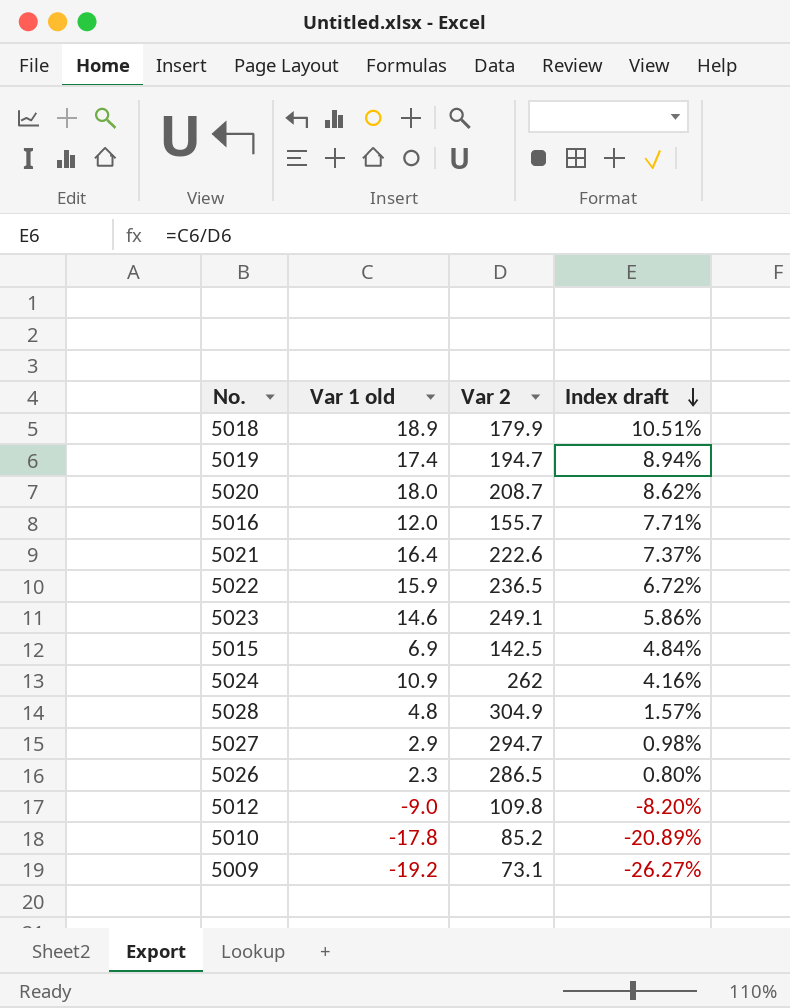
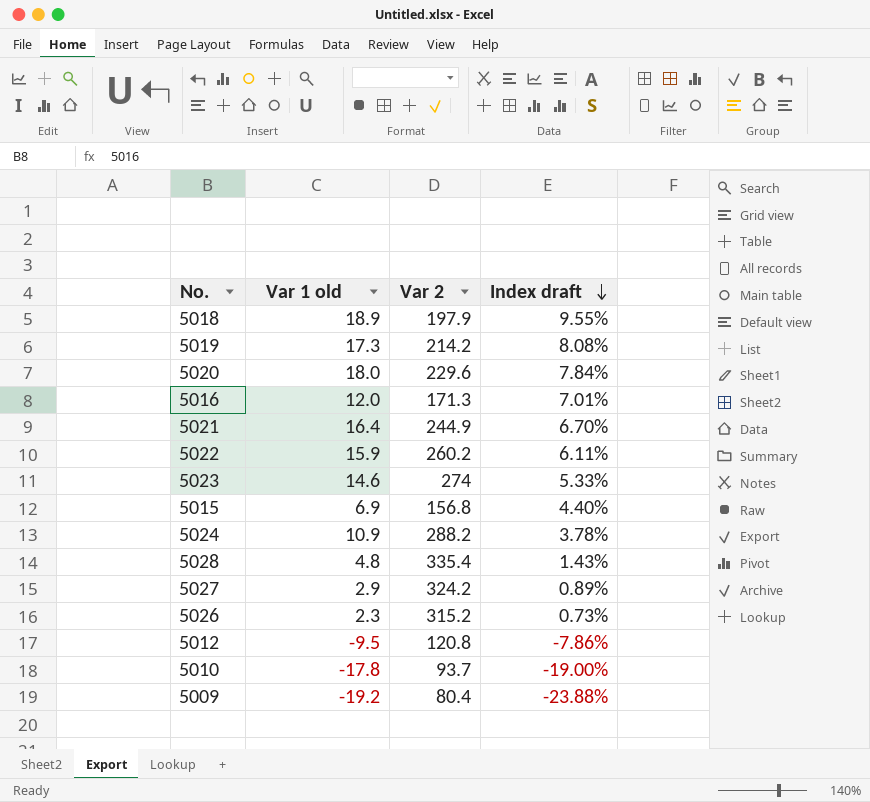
5018 | Var 2: 179.9 -> 197.9
5018 | Index draft: 10.51% -> 9.55%
5019 | Var 1 old: 17.4 -> 17.3
5019 | Var 2: 194.7 -> 214.2
5019 | Index draft: 8.94% -> 8.08%
5020 | Var 2: 208.7 -> 229.6
5020 | Index draft: 8.62% -> 7.84%
5016 | Var 2: 155.7 -> 171.3
5016 | Index draft: 7.71% -> 7.01%
5021 | Var 2: 222.6 -> 244.9
5021 | Index draft: 7.37% -> 6.70%
5022 | Var 2: 236.5 -> 260.2
5022 | Index draft: 6.72% -> 6.11%
5023 | Var 2: 249.1 -> 274
5023 | Index draft: 5.86% -> 5.33%
5015 | Var 2: 142.5 -> 156.8
5015 | Index draft: 4.84% -> 4.40%
5024 | Var 2: 262 -> 288.2
5024 | Index draft: 4.16% -> 3.78%
5028 | Var 2: 304.9 -> 335.4
5028 | Index draft: 1.57% -> 1.43%
5027 | Var 2: 294.7 -> 324.2
5027 | Index draft: 0.98% -> 0.89%
5026 | Var 2: 286.5 -> 315.2
5026 | Index draft: 0.80% -> 0.73%
5012 | Var 1 old: -9.0 -> -9.5
5012 | Var 2: 109.8 -> 120.8
5012 | Index draft: -8.20% -> -7.86%
5010 | Var 2: 85.2 -> 93.7
5010 | Index draft: -20.89% -> -19.00%
5009 | Var 2: 73.1 -> 80.4
5009 | Index draft: -26.27% -> -23.88%

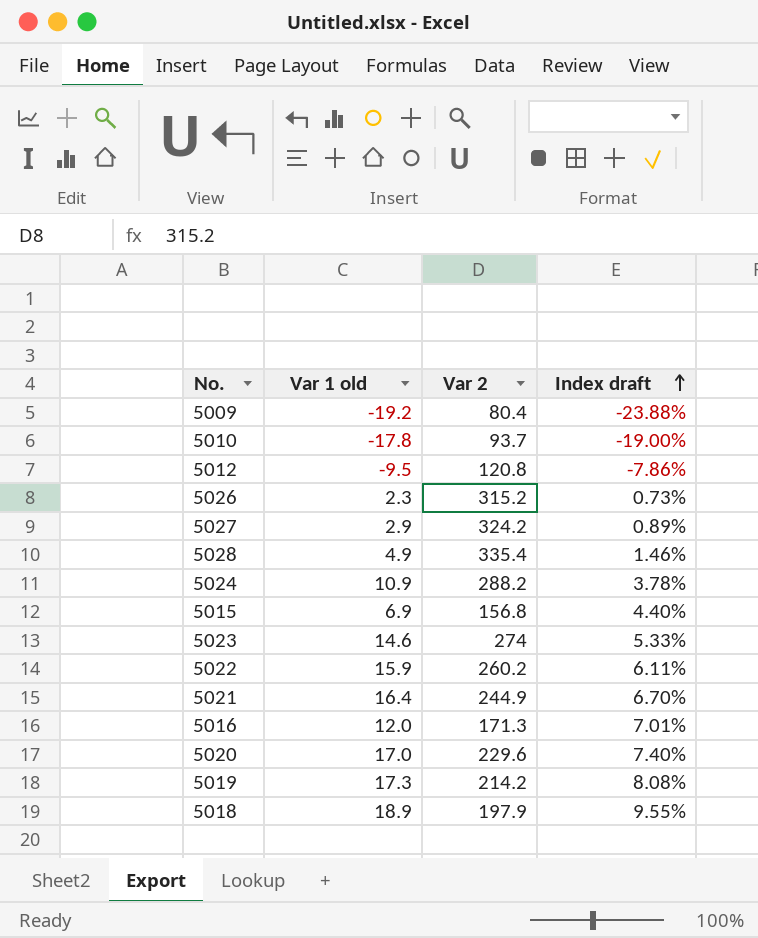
row order: Index draft descending -> Index draft ascending
5028 | Var 1 old: 4.8 -> 4.9
5028 | Index draft: 1.43% -> 1.46%
5020 | Var 1 old: 18.0 -> 17.0
5020 | Index draft: 7.84% -> 7.40%

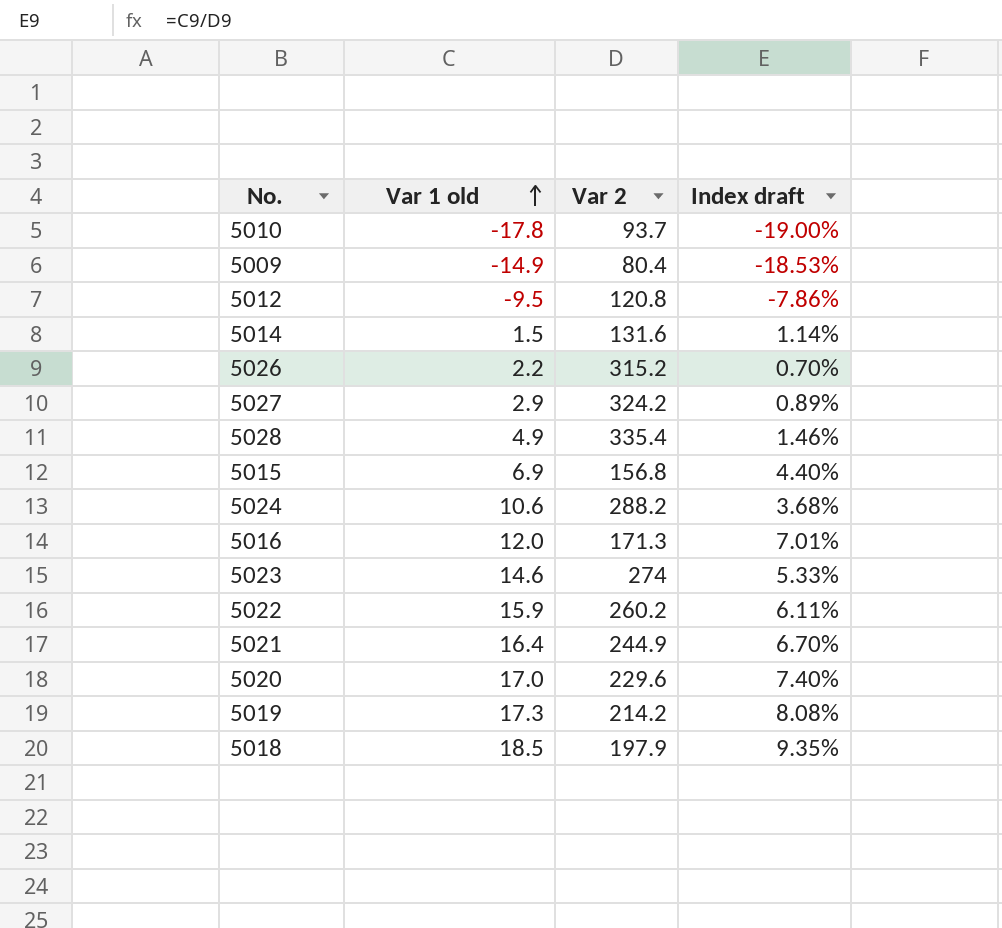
row order: Index draft ascending -> Var 1 old ascending
5009 | Var 1 old: -19.2 -> -14.9
5009 | Index draft: -23.88% -> -18.53%
row 5014: none -> 1.5 | 131.6 | 1.14%
5026 | Var 1 old: 2.3 -> 2.2
5026 | Index draft: 0.73% -> 0.70%
5024 | Var 1 old: 10.9 -> 10.6
5024 | Index draft: 3.78% -> 3.68%
5018 | Var 1 old: 18.9 -> 18.5
5018 | Index draft: 9.55% -> 9.35%

